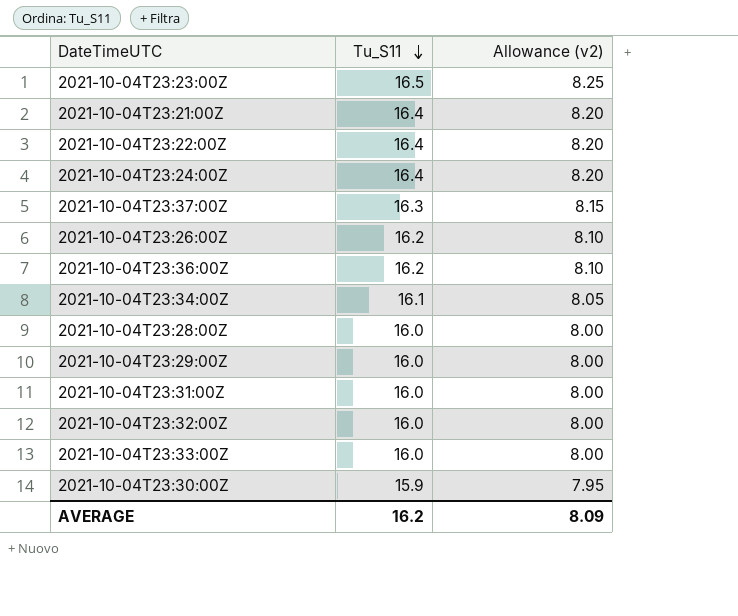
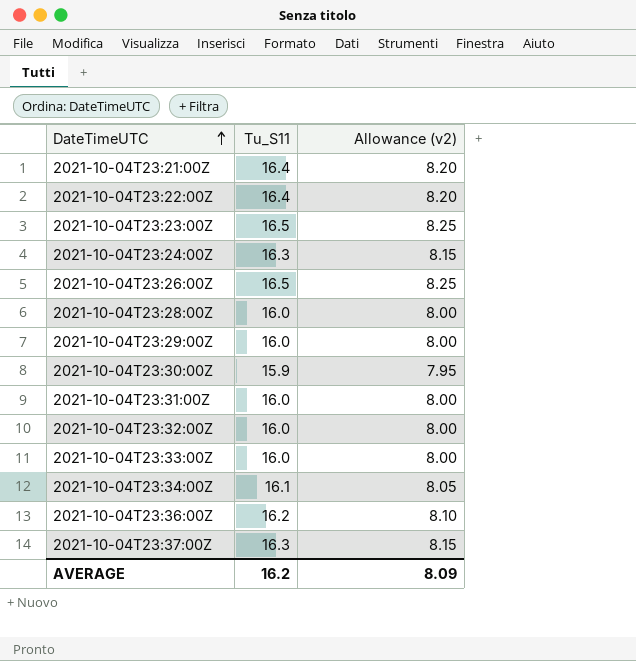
row order: Tu_S11 descending -> DateTimeUTC ascending
2021-10-04T23:24:00Z | Tu_S11: 16.4 -> 16.3
2021-10-04T23:24:00Z | Allowance (v2): 8.20 -> 8.15
2021-10-04T23:26:00Z | Tu_S11: 16.2 -> 16.5
2021-10-04T23:26:00Z | Allowance (v2): 8.10 -> 8.25

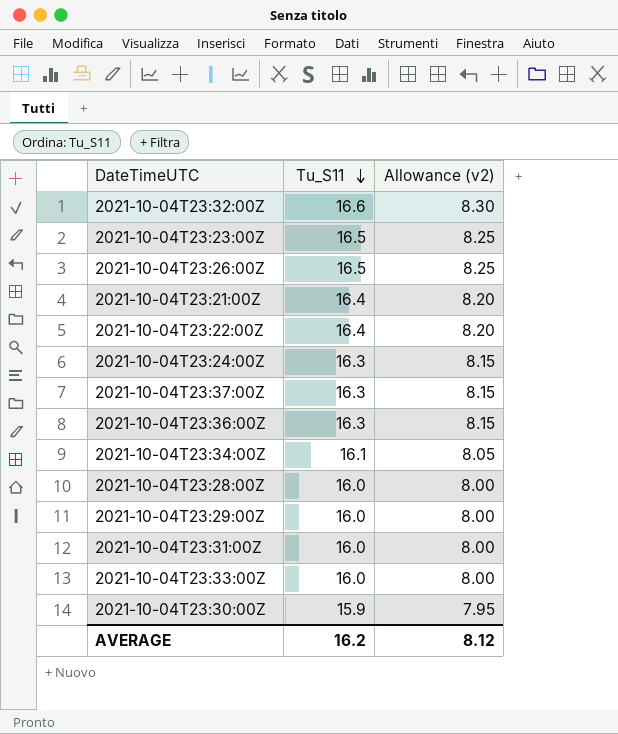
row order: DateTimeUTC ascending -> Tu_S11 descending
2021-10-04T23:32:00Z | Tu_S11: 16.0 -> 16.6
2021-10-04T23:32:00Z | Allowance (v2): 8.00 -> 8.30
2021-10-04T23:36:00Z | Tu_S11: 16.2 -> 16.3
2021-10-04T23:36:00Z | Allowance (v2): 8.10 -> 8.15
AVERAGE | Allowance (v2): 8.09 -> 8.12

